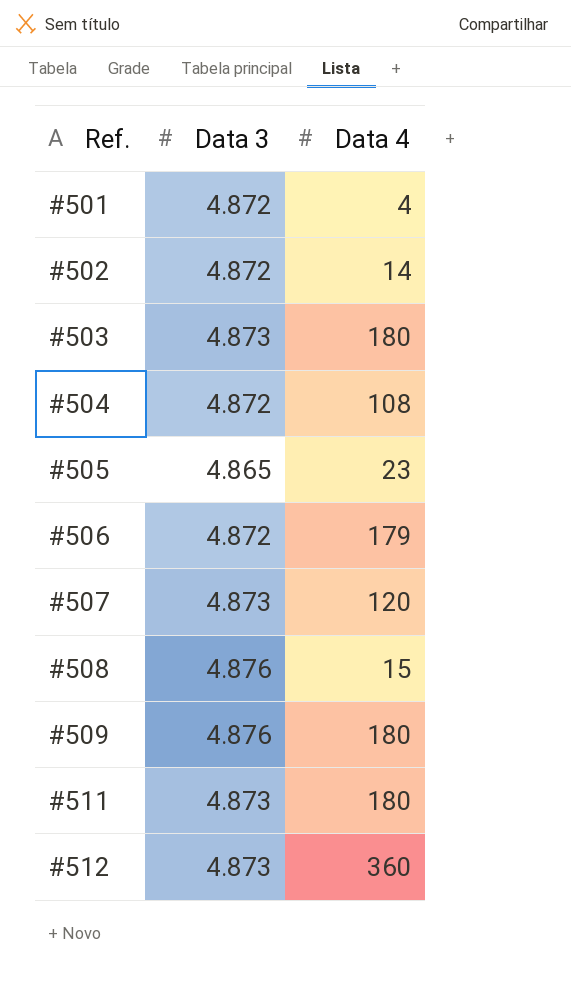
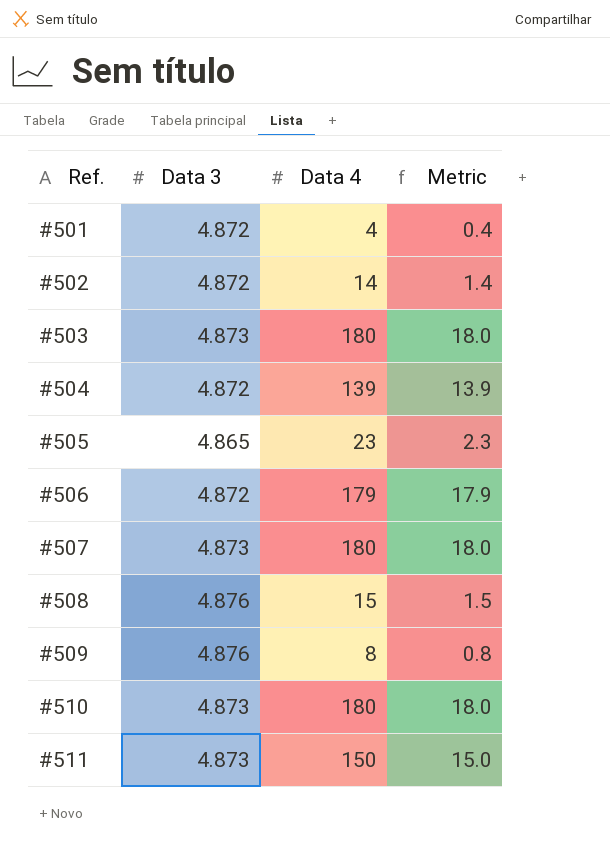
column Metric | formula: none -> [Data 4] * 0.1
row #512: 4.873 | 360 -> none
#504 | Data 4: 108 -> 139
#507 | Data 4: 120 -> 180
#509 | Data 4: 180 -> 8
row #510: none -> 4.873 | 180 | 18.0
#511 | Data 4: 180 -> 150

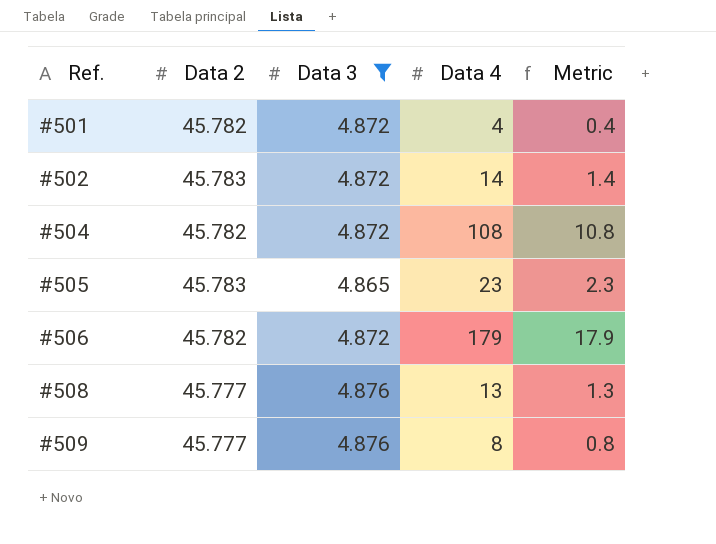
filter: none -> Data 3 != 4.873
column Data 2 | position: none -> 2
#504 | Data 4: 139 -> 108
#504 | Metric: 13.9 -> 10.8
#508 | Data 4: 15 -> 13
#508 | Metric: 1.5 -> 1.3

